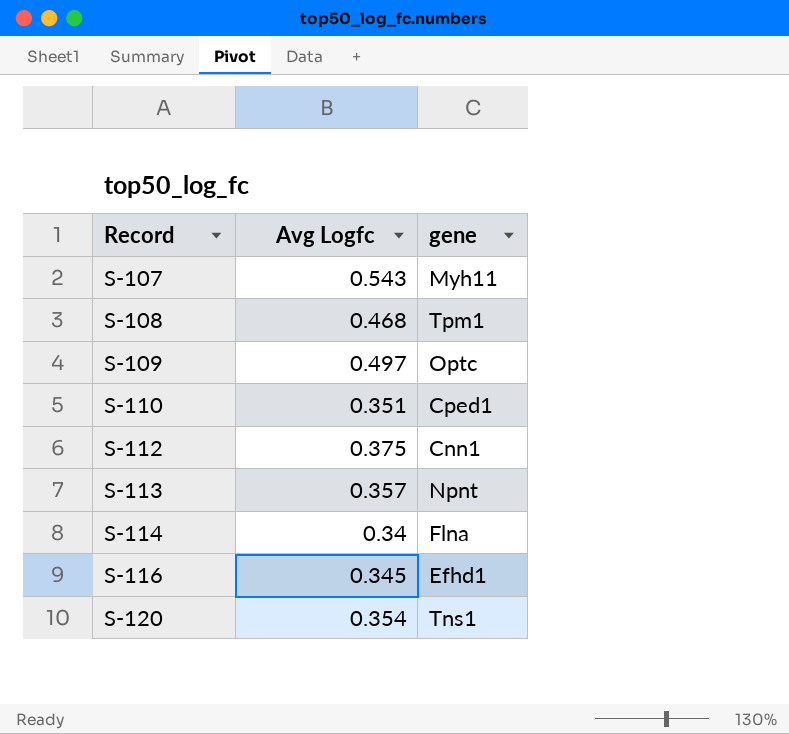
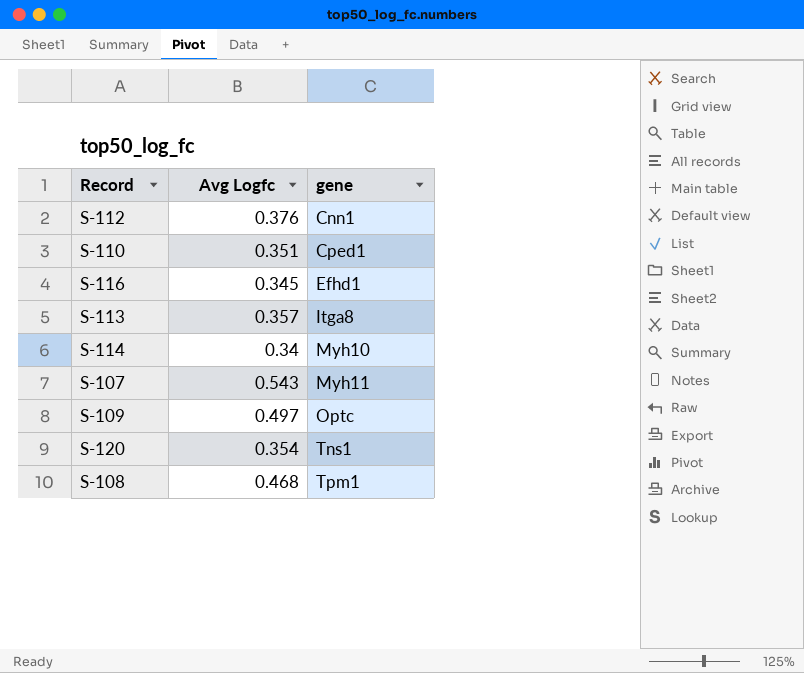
row order: Record ascending -> gene ascending
S-112 | Avg Logfc: 0.375 -> 0.376
S-113 | gene: Npnt -> Itga8
S-114 | gene: Flna -> Myh10

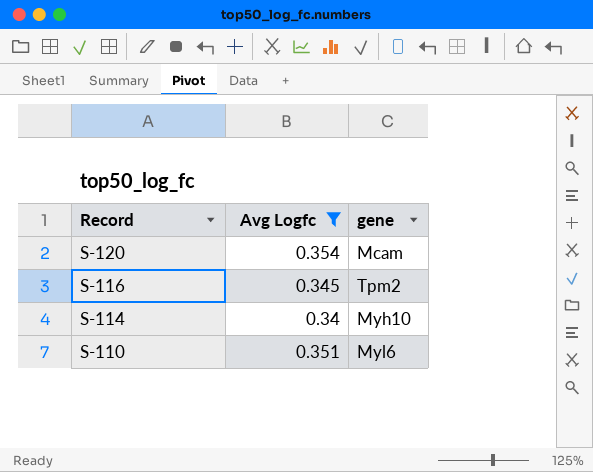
filter: none -> Avg Logfc <= 0.354
row order: gene ascending -> Record descending
S-120 | gene: Tns1 -> Mcam
S-116 | gene: Efhd1 -> Tpm2
S-110 | gene: Cped1 -> Myl6

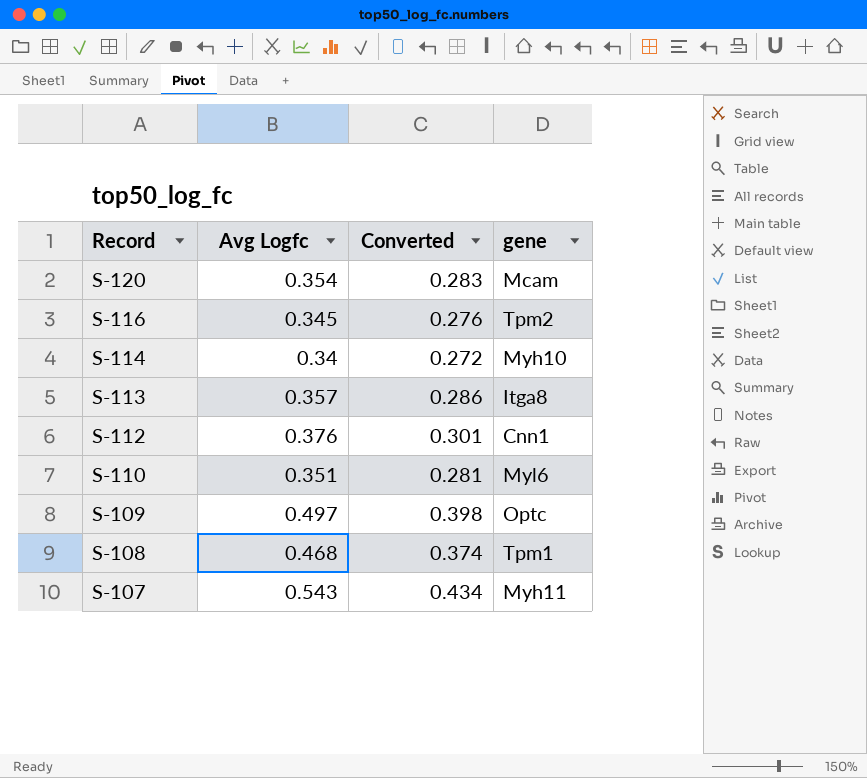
filter: Avg Logfc <= 0.354 -> none
column Converted | formula: none -> [Avg Logfc] * 0.8

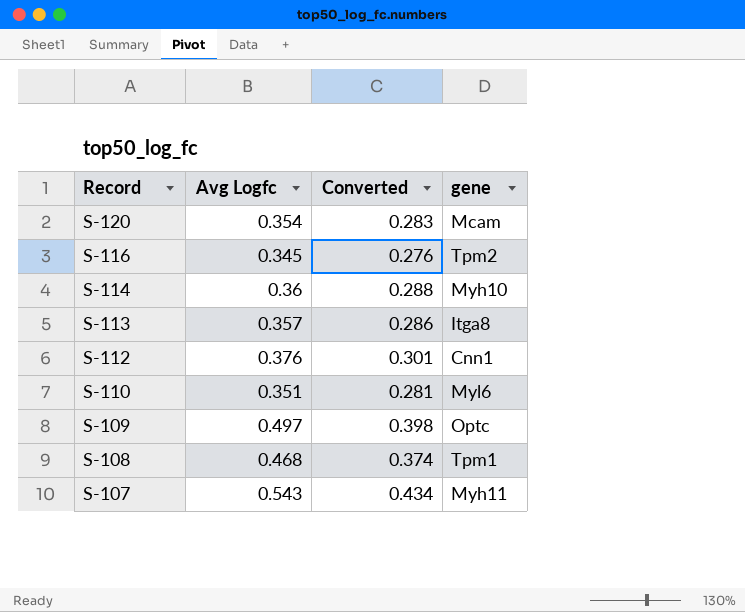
S-114 | Avg Logfc: 0.34 -> 0.36
S-114 | Converted: 0.272 -> 0.288

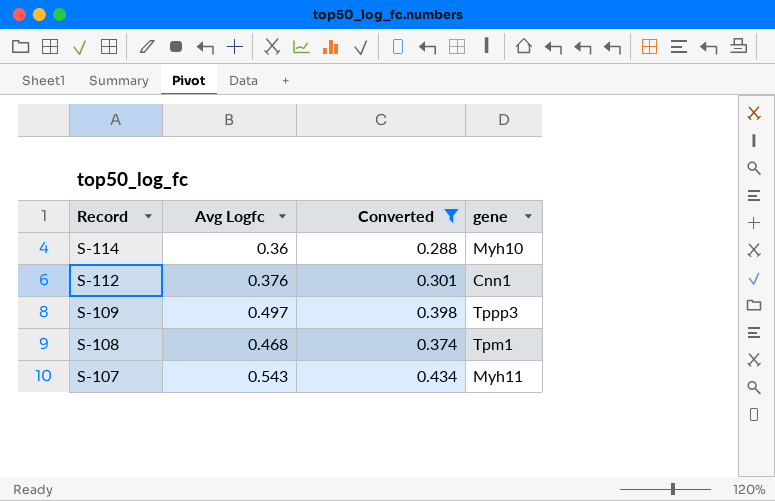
filter: none -> Converted >= 0.288
S-109 | gene: Optc -> Tppp3

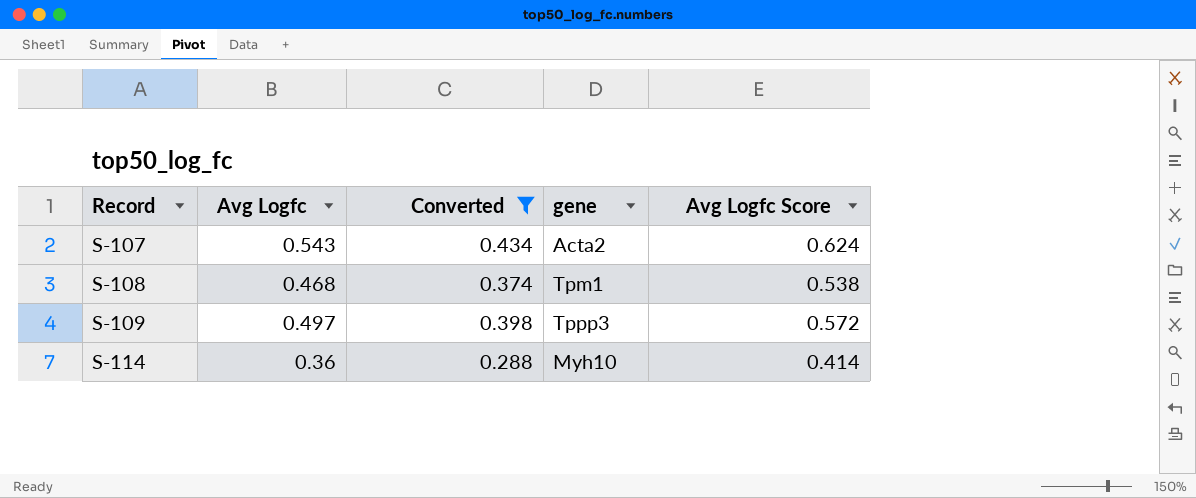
row order: Record descending -> Record ascending
column Avg Logfc Score | formula: none -> [Avg Logfc] * 1.15
row S-112: 0.376 | 0.301 | Cnn1 -> none
S-107 | gene: Myh11 -> Acta2

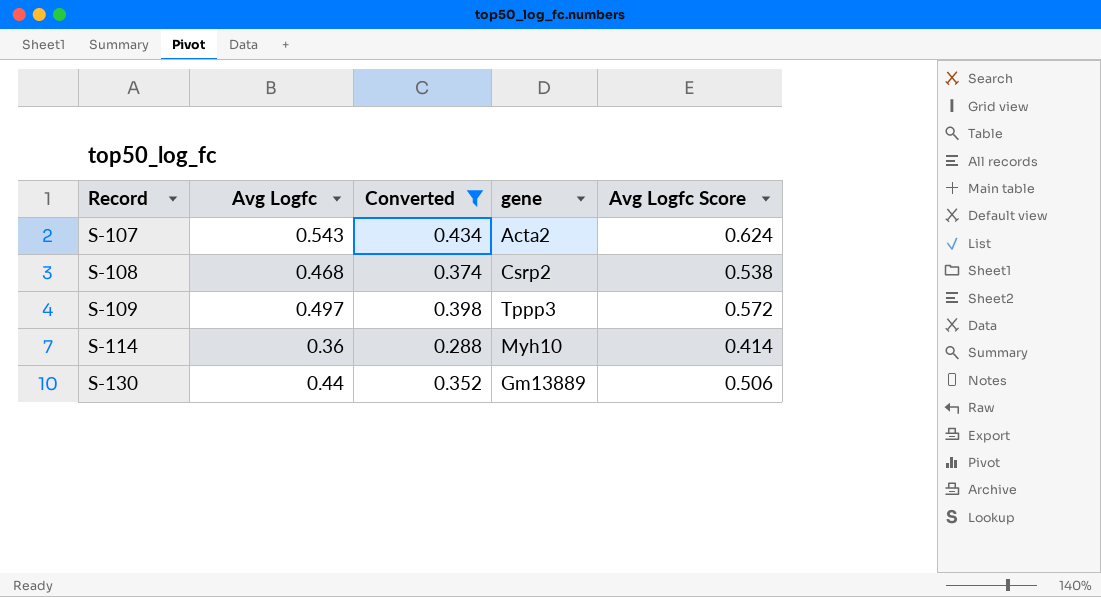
S-108 | gene: Tpm1 -> Csrp2
row S-130: none -> 0.44 | 0.352 | Gm13889 | 0.506

